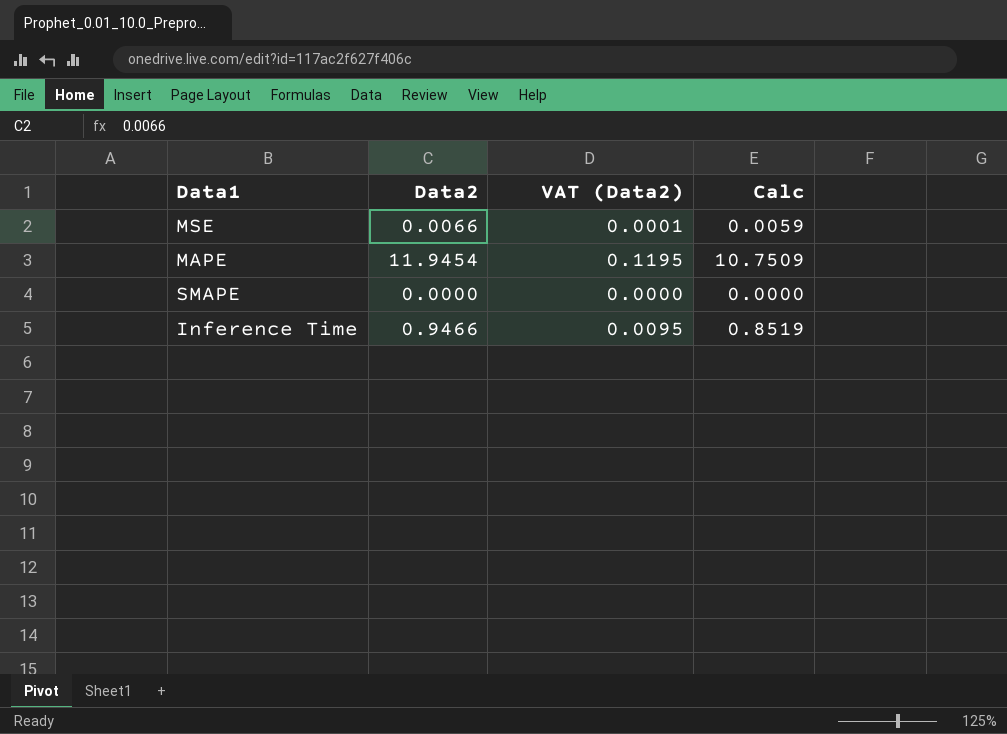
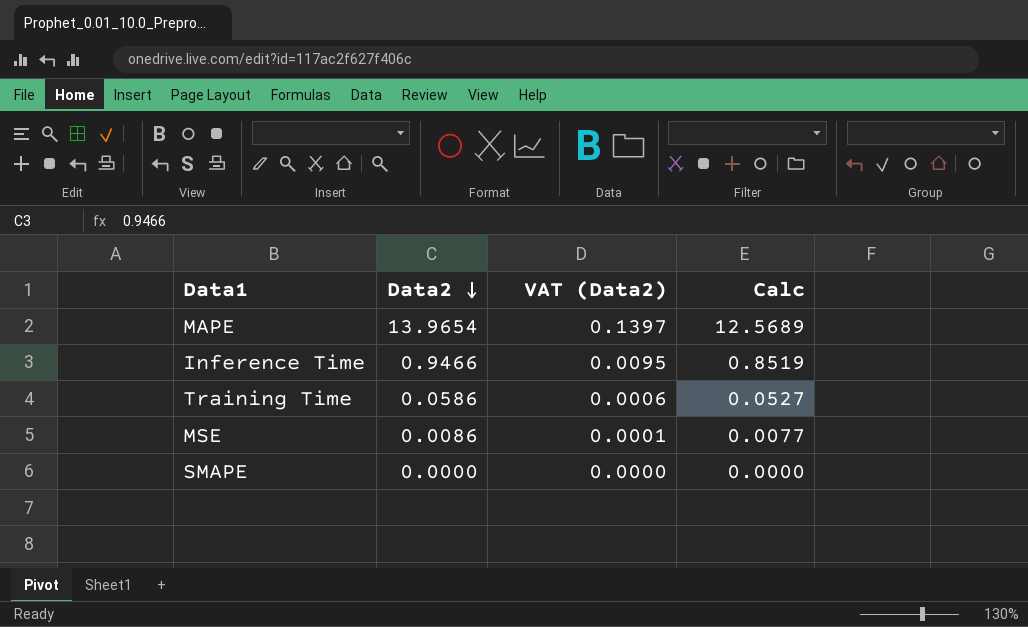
row order: none -> Data2 descending
MAPE | Data2: 11.9454 -> 13.9654
MAPE | VAT (Data2): 0.1195 -> 0.1397
MAPE | Calc: 10.7509 -> 12.5689
row Training Time: none -> 0.0586 | 0.0006 | 0.0527
MSE | Data2: 0.0066 -> 0.0086
MSE | Calc: 0.0059 -> 0.0077

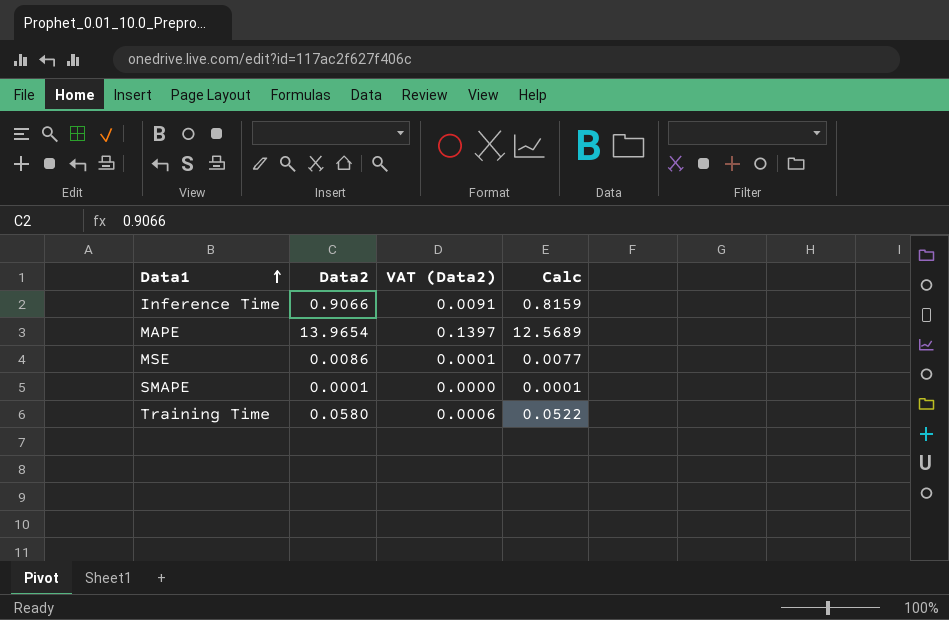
row order: Data2 descending -> Data1 ascending
Inference Time | Data2: 0.9466 -> 0.9066
Inference Time | VAT (Data2): 0.0095 -> 0.0091
Inference Time | Calc: 0.8519 -> 0.8159
SMAPE | Data2: 0.0000 -> 0.0001
SMAPE | Calc: 0.0000 -> 0.0001
Training Time | Data2: 0.0586 -> 0.0580
Training Time | Calc: 0.0527 -> 0.0522

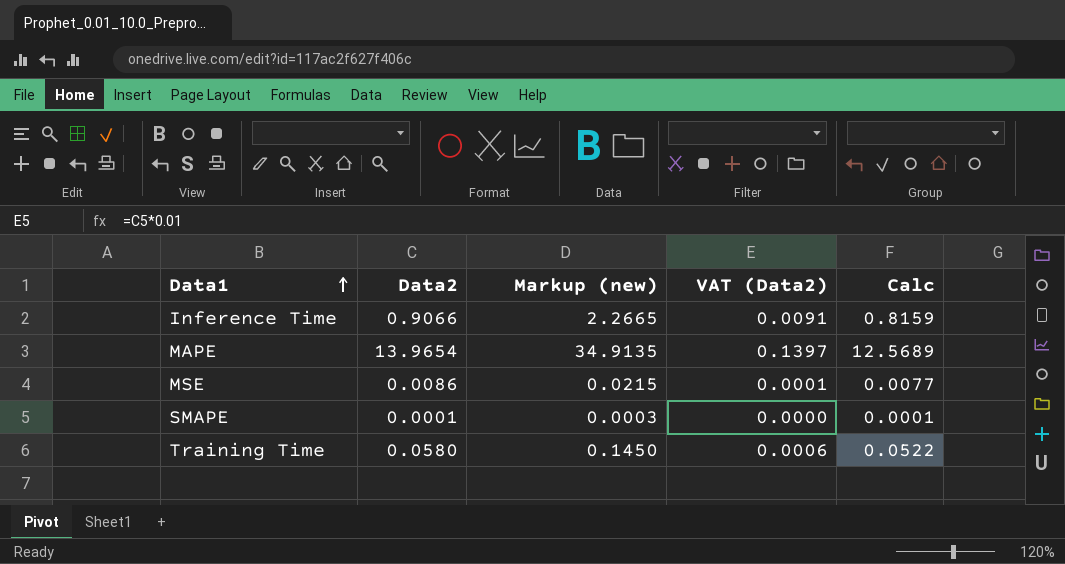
column Markup (new) | formula: none -> [Data2] * 2.5

